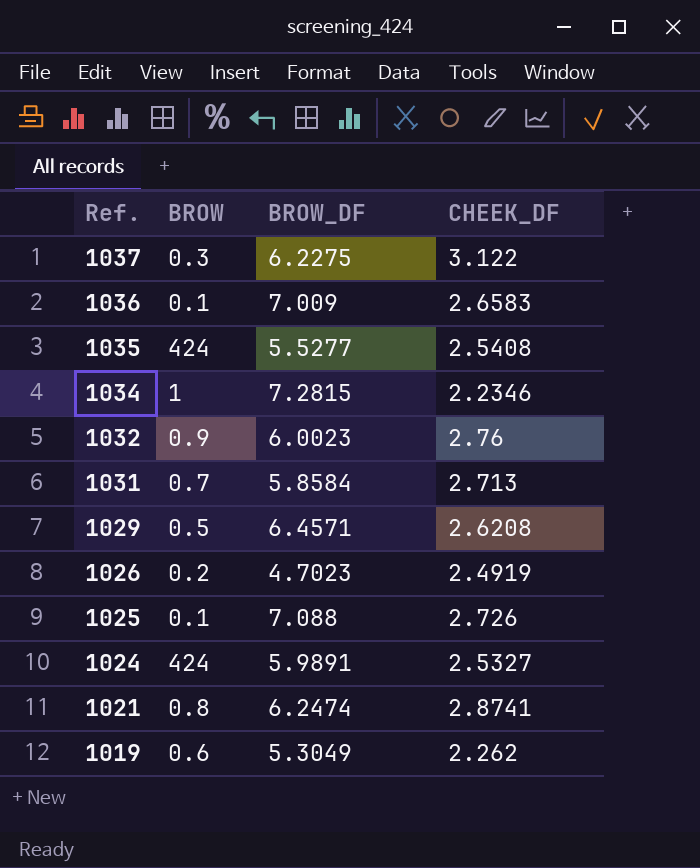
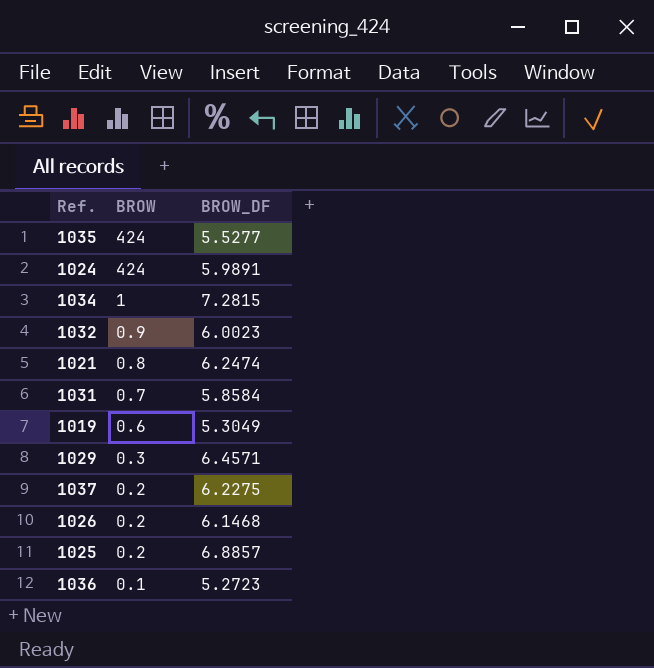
row order: Ref. descending -> BROW descending
column CHEEK_DF | position: 4 -> none
1029 | BROW: 0.5 -> 0.3
1037 | BROW: 0.3 -> 0.2
1026 | BROW_DF: 4.7023 -> 6.1468
1025 | BROW: 0.1 -> 0.2
1025 | BROW_DF: 7.088 -> 6.8857
1036 | BROW_DF: 7.009 -> 5.2723

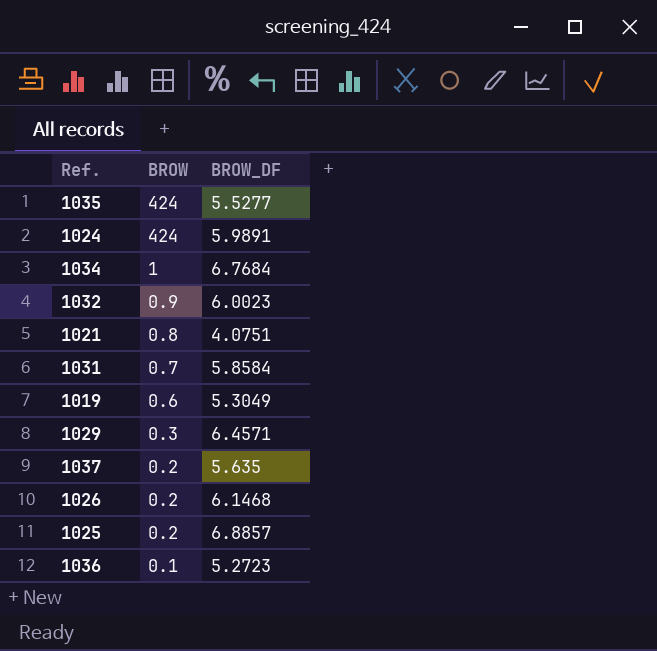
1034 | BROW_DF: 7.2815 -> 6.7684
1021 | BROW_DF: 6.2474 -> 4.0751
1037 | BROW_DF: 6.2275 -> 5.635

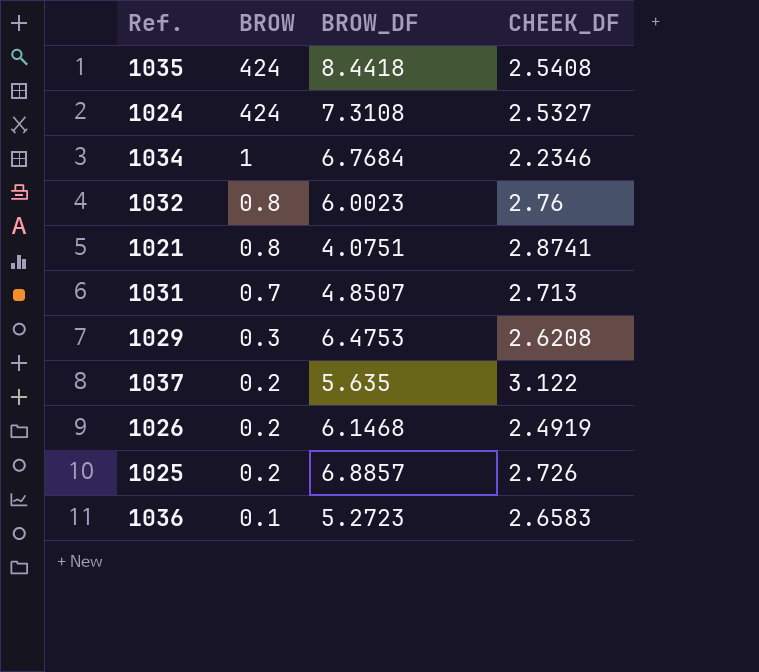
column CHEEK_DF | position: none -> 4
row 1019: 0.6 | 5.3049 -> none
1035 | BROW_DF: 5.5277 -> 8.4418
1024 | BROW_DF: 5.9891 -> 7.3108
1032 | BROW: 0.9 -> 0.8
1031 | BROW_DF: 5.8584 -> 4.8507
1029 | BROW_DF: 6.4571 -> 6.4753

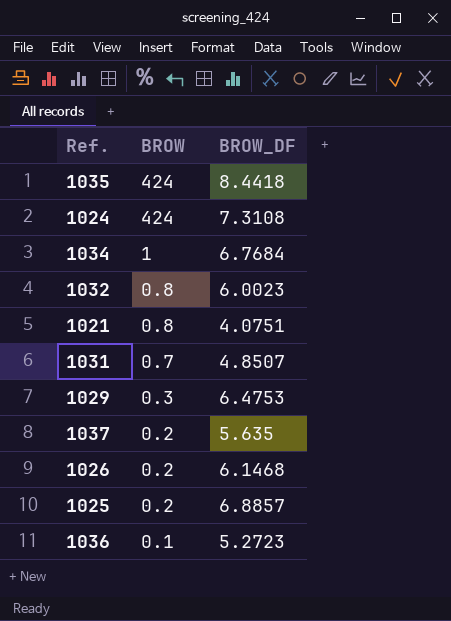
column CHEEK_DF | position: 4 -> none

